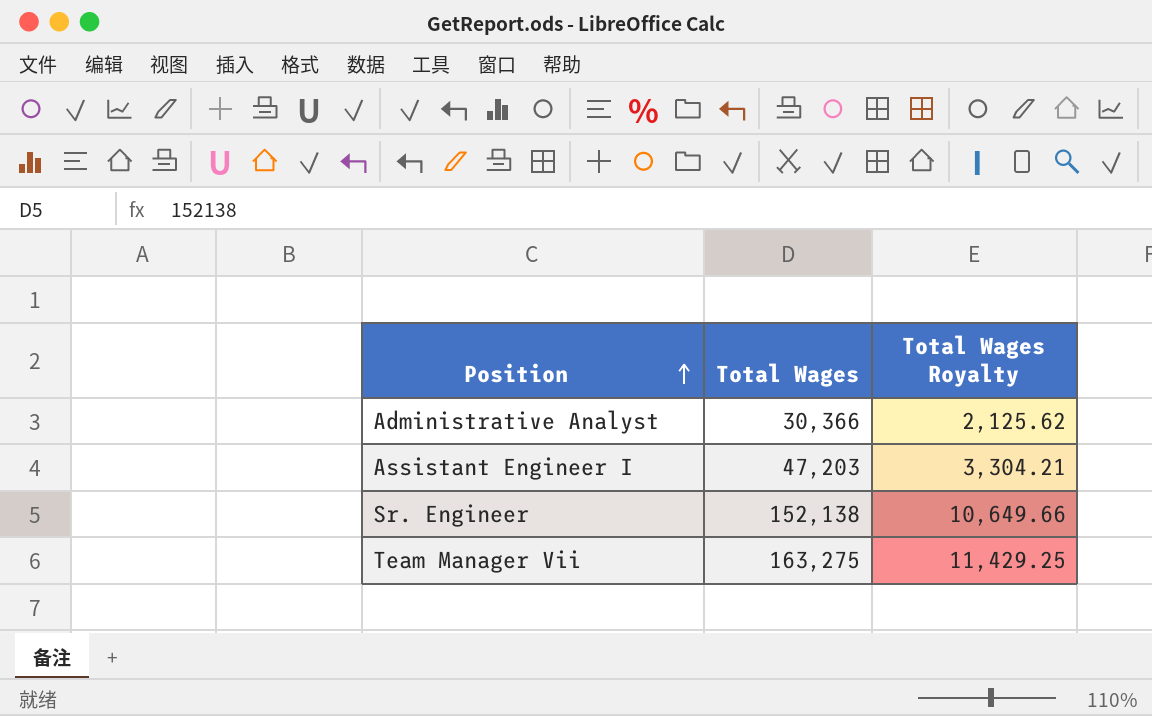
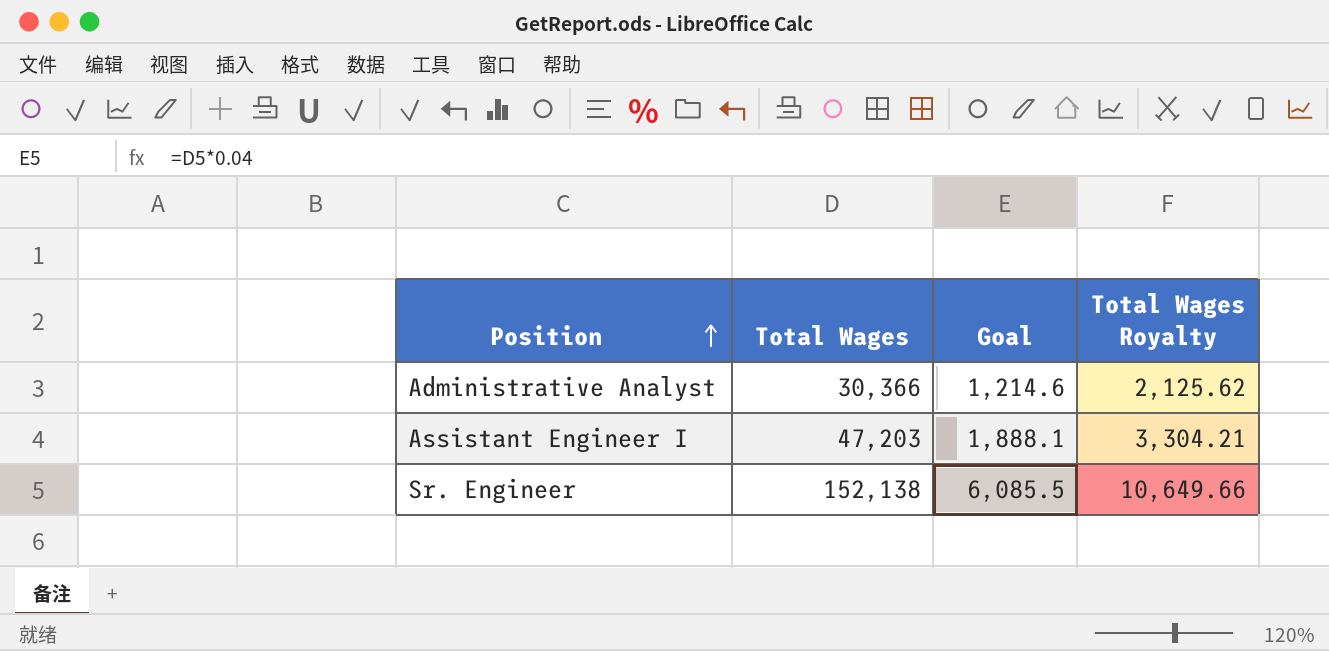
column Goal | formula: none -> [Total Wages] * 0.04
row Team Manager Vii: 163,275 | 11,429.25 -> none

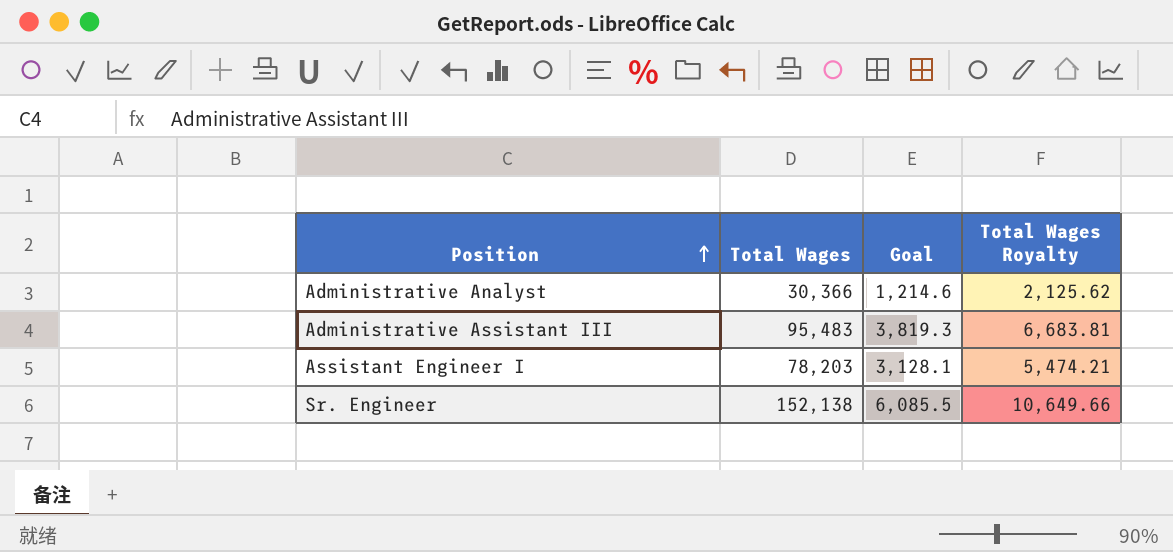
row Administrative Assistant III: none -> 95,483 | 3,819.3 | 6,683.81
Assistant Engineer I | Total Wages: 47,203 -> 78,203
Assistant Engineer I | Goal: 1,888.1 -> 3,128.1
Assistant Engineer I | Total Wages Royalty: 3,304.21 -> 5,474.21

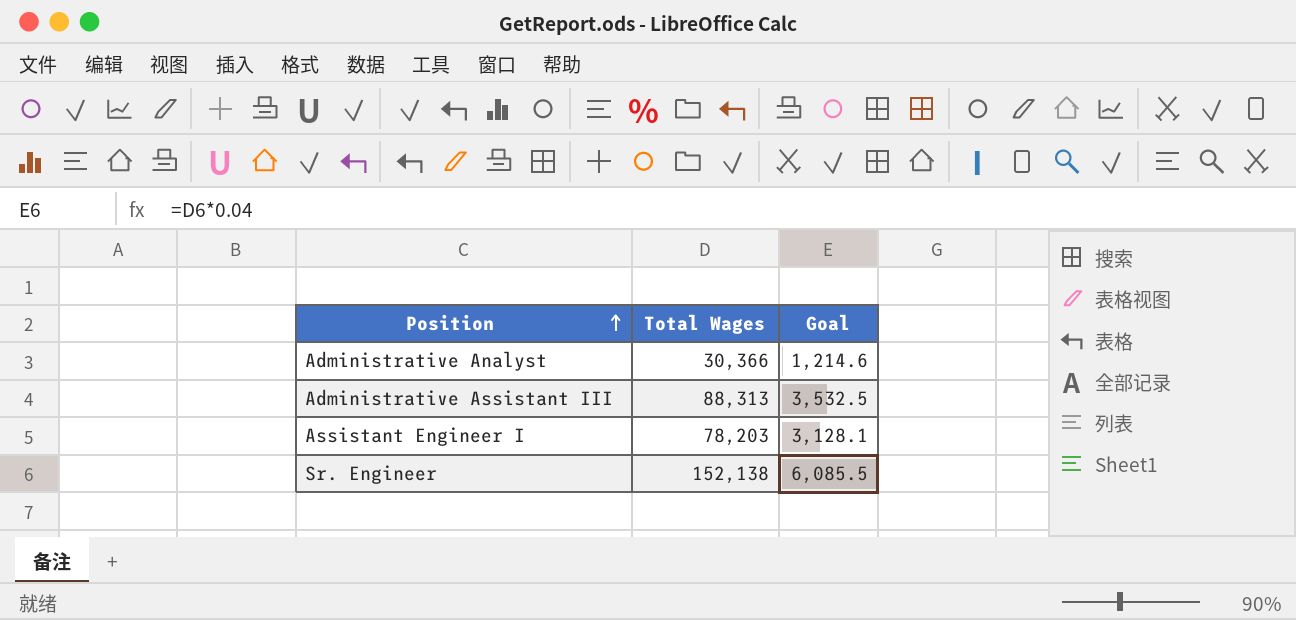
column Total Wages Royalty | formula: [Total Wages] * 0.07 -> none
Administrative Assistant III | Total Wages: 95,483 -> 88,313
Administrative Assistant III | Goal: 3,819.3 -> 3,532.5

